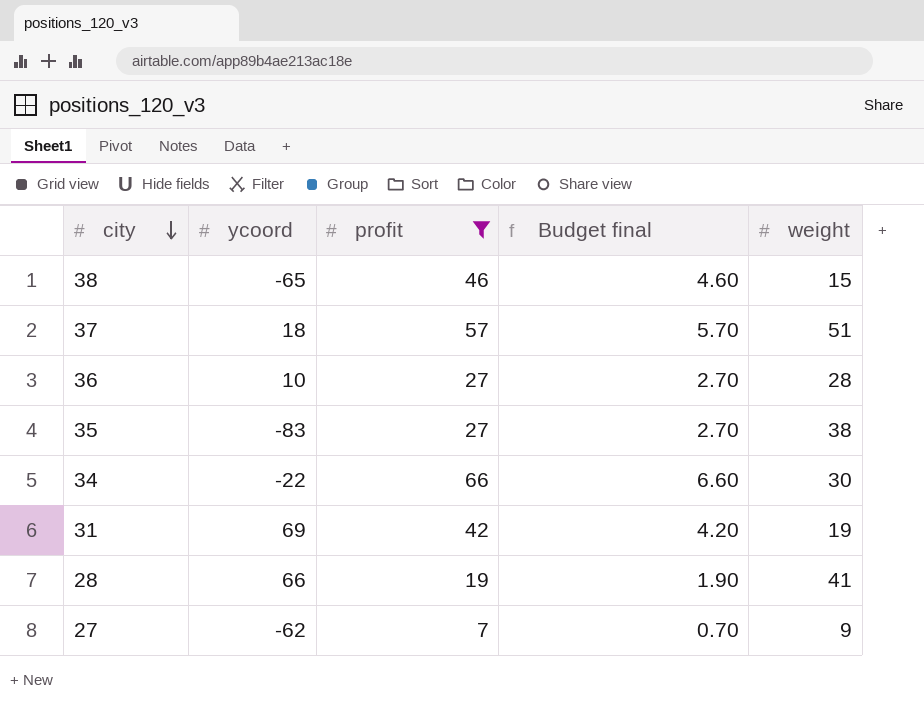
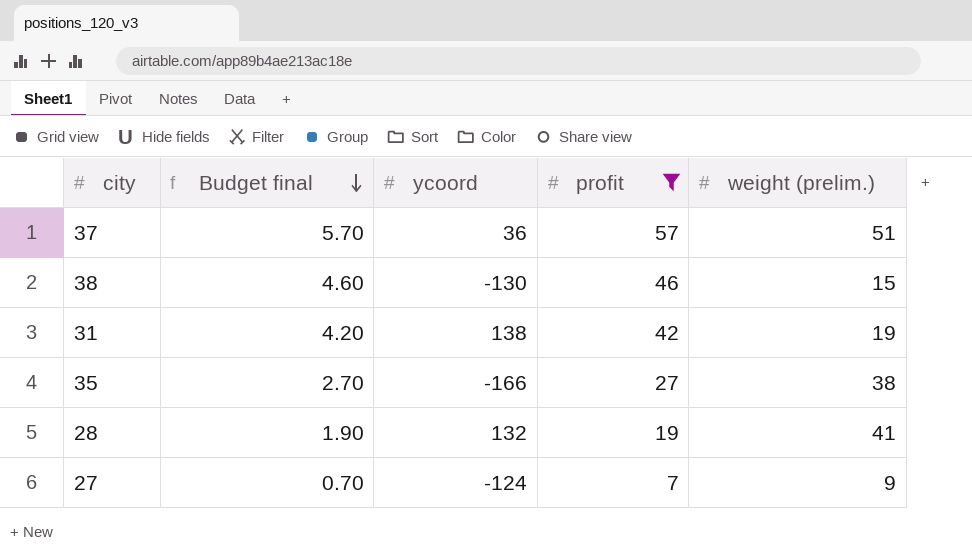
row order: city descending -> Budget final descending
column Budget final | position: 4 -> 2
column name: weight -> weight (prelim.)
row 36: 10 | 27 | 2.70 | 28 -> none
row 34: -22 | 66 | 6.60 | 30 -> none
37 | ycoord: 18 -> 36
38 | ycoord: -65 -> -130
31 | ycoord: 69 -> 138
35 | ycoord: -83 -> -166
28 | ycoord: 66 -> 132
27 | ycoord: -62 -> -124

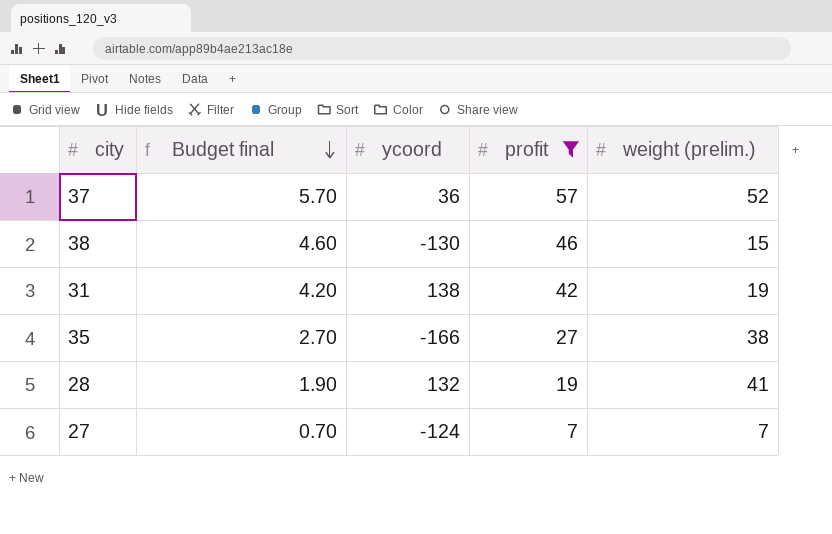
37 | weight (prelim.): 51 -> 52
27 | weight (prelim.): 9 -> 7

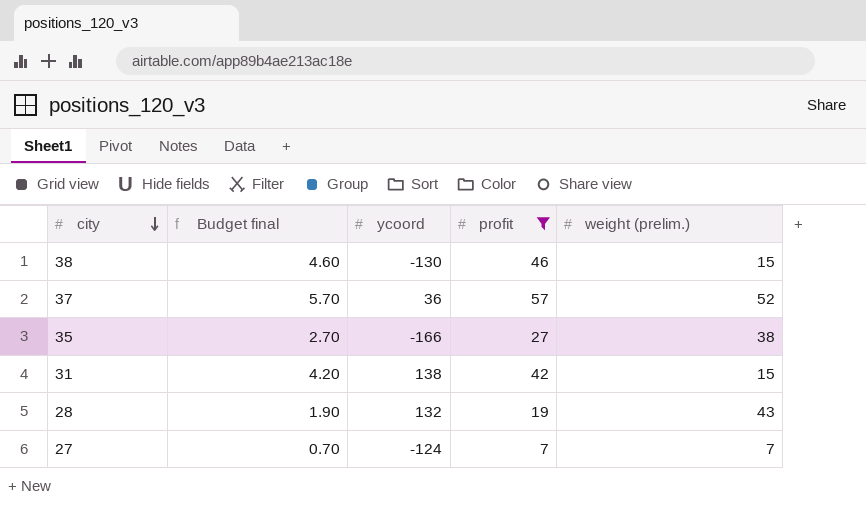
row order: Budget final descending -> city descending
31 | weight (prelim.): 19 -> 15
28 | weight (prelim.): 41 -> 43

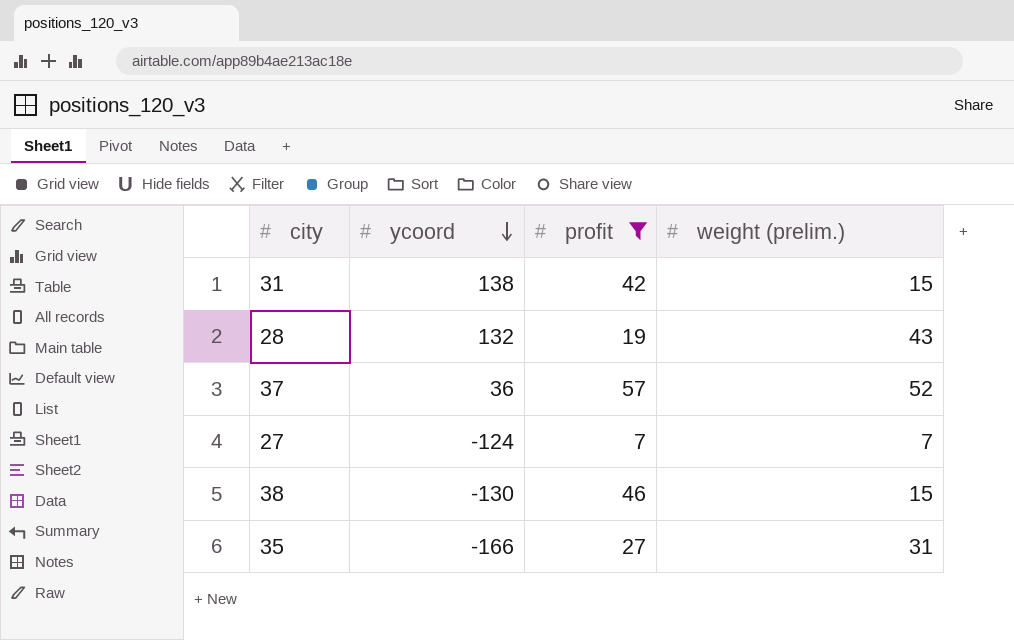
row order: city descending -> ycoord descending
column Budget final | formula: [profit] * 0.1 -> none
35 | weight (prelim.): 38 -> 31

